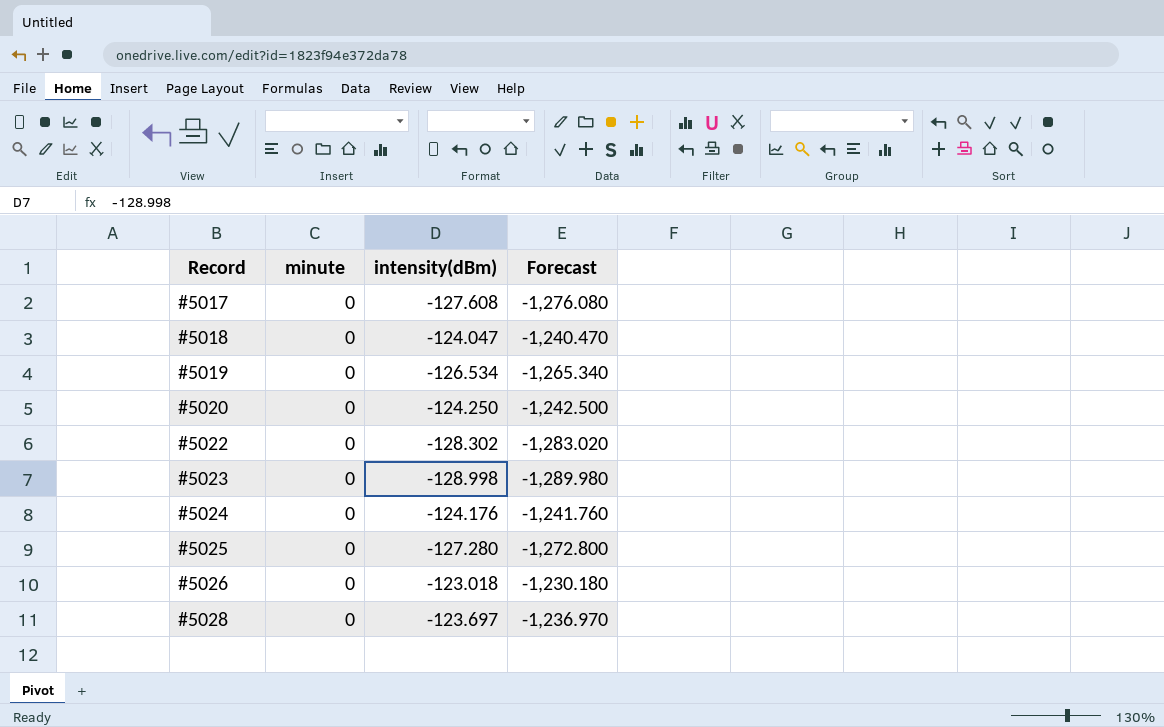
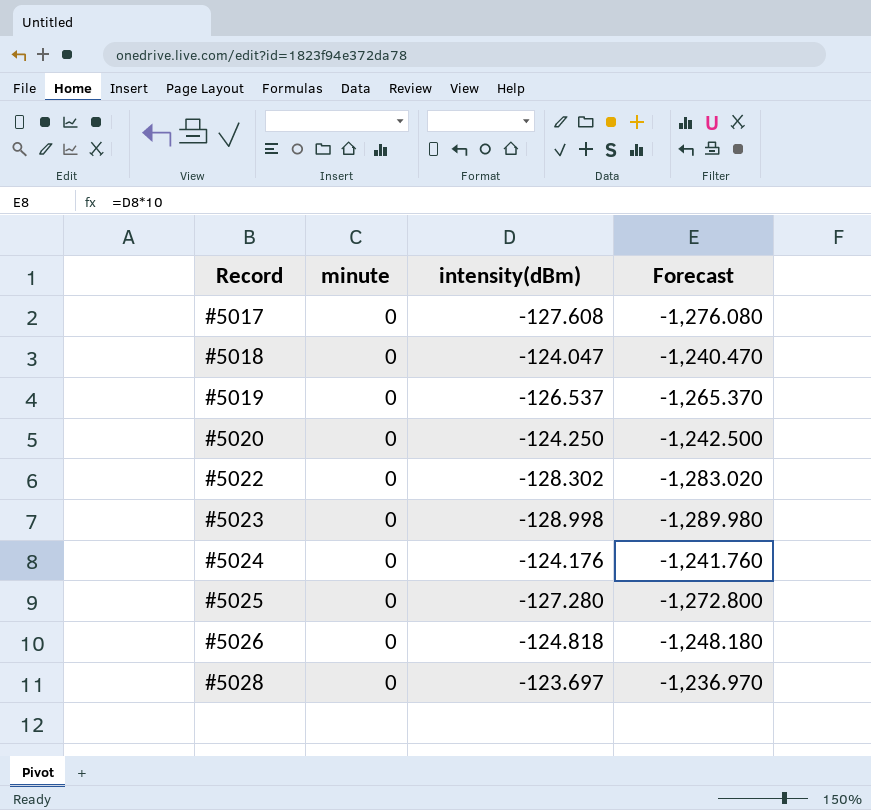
#5019 | intensity(dBm): -126.534 -> -126.537
#5019 | Forecast: -1,265.340 -> -1,265.370
#5026 | intensity(dBm): -123.018 -> -124.818
#5026 | Forecast: -1,230.180 -> -1,248.180

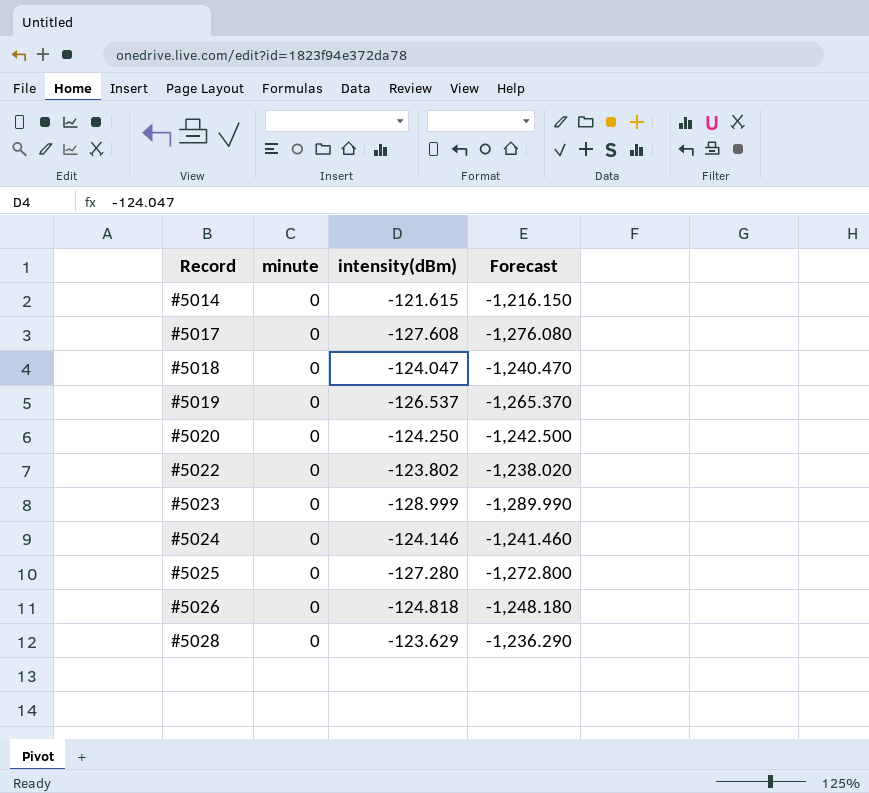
row #5014: none -> 0 | -121.615 | -1,216.150
#5022 | intensity(dBm): -128.302 -> -123.802
#5022 | Forecast: -1,283.020 -> -1,238.020
#5023 | intensity(dBm): -128.998 -> -128.999
#5023 | Forecast: -1,289.980 -> -1,289.990
#5024 | intensity(dBm): -124.176 -> -124.146
#5024 | Forecast: -1,241.760 -> -1,241.460
#5028 | intensity(dBm): -123.697 -> -123.629
#5028 | Forecast: -1,236.970 -> -1,236.290

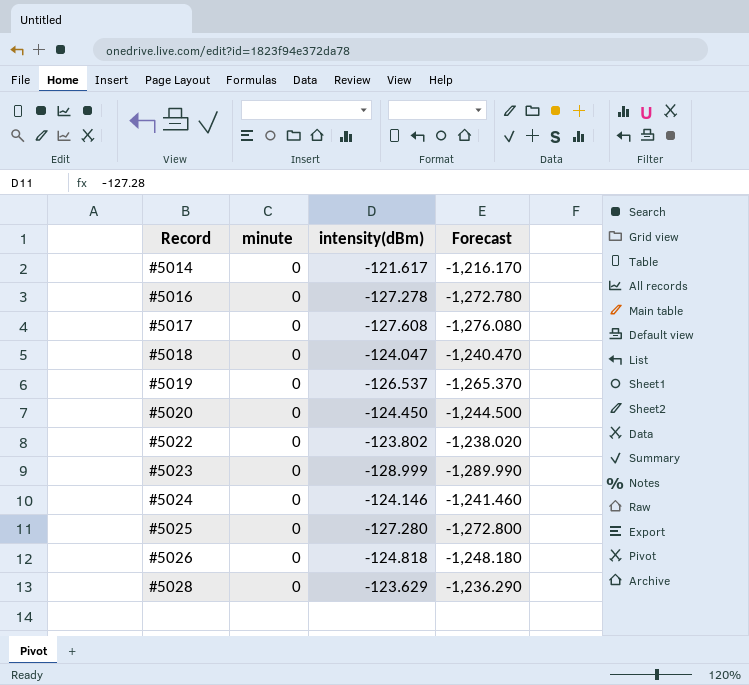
#5014 | intensity(dBm): -121.615 -> -121.617
#5014 | Forecast: -1,216.150 -> -1,216.170
row #5016: none -> 0 | -127.278 | -1,272.780
#5020 | intensity(dBm): -124.250 -> -124.450
#5020 | Forecast: -1,242.500 -> -1,244.500

